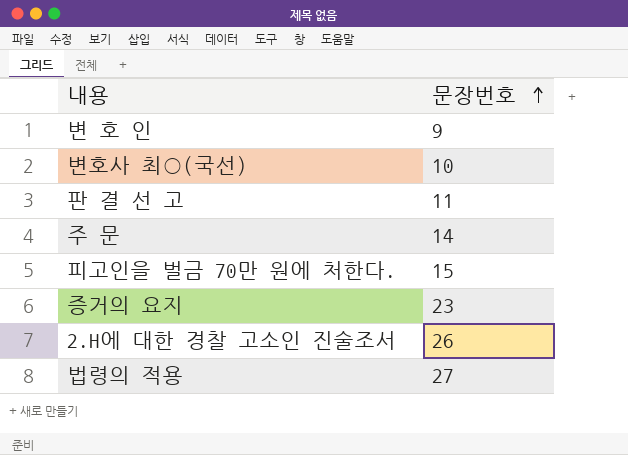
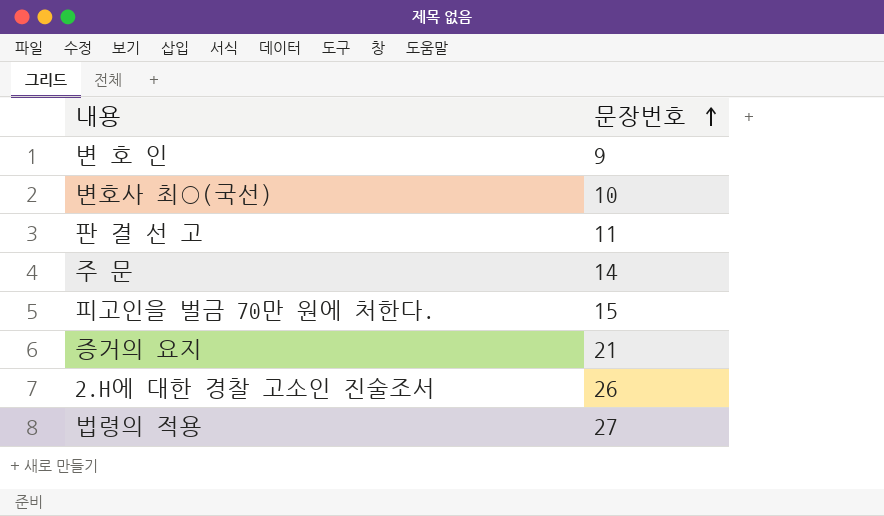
증거의 요지 | 문장번호: 23 -> 21

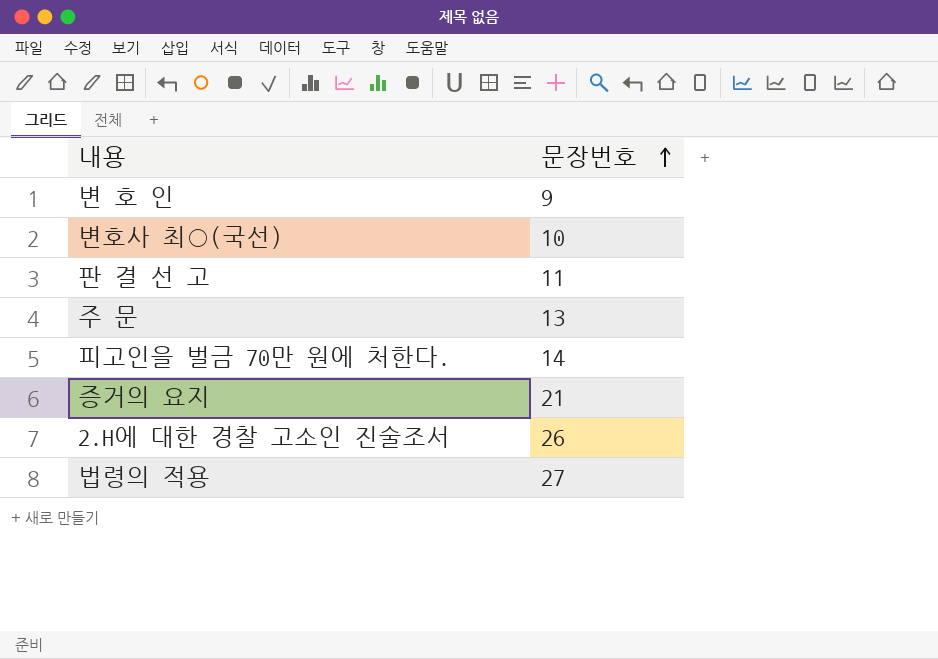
주 문 | 문장번호: 14 -> 13
피고인을 벌금 70만 원에 처한다. | 문장번호: 15 -> 14

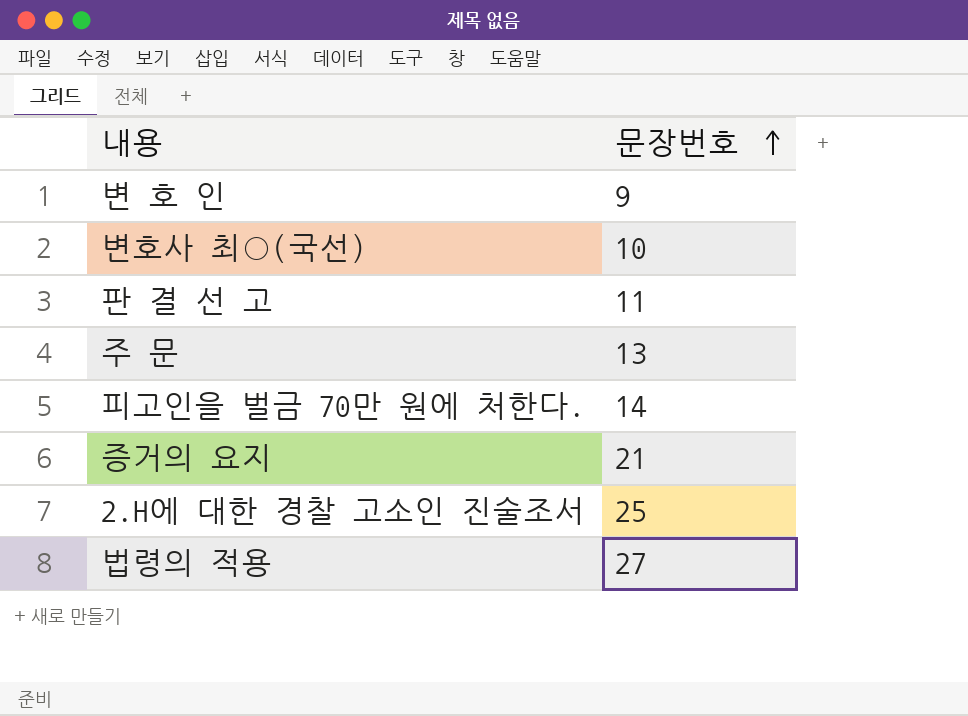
2.H에 대한 경찰 고소인 진술조서 | 문장번호: 26 -> 25

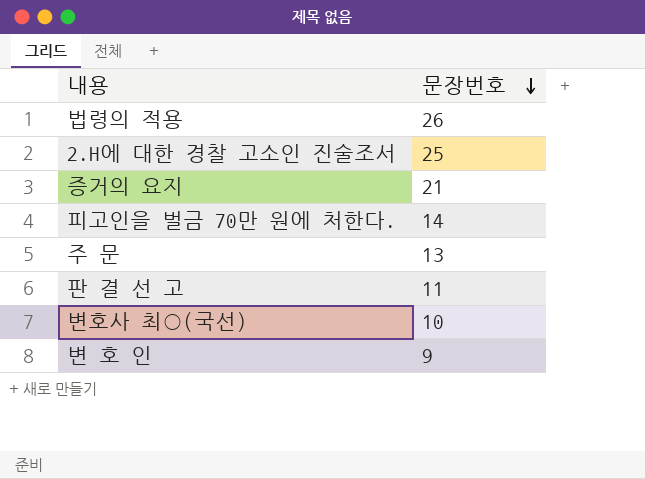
row order: 문장번호 ascending -> 문장번호 descending
법령의 적용 | 문장번호: 27 -> 26

